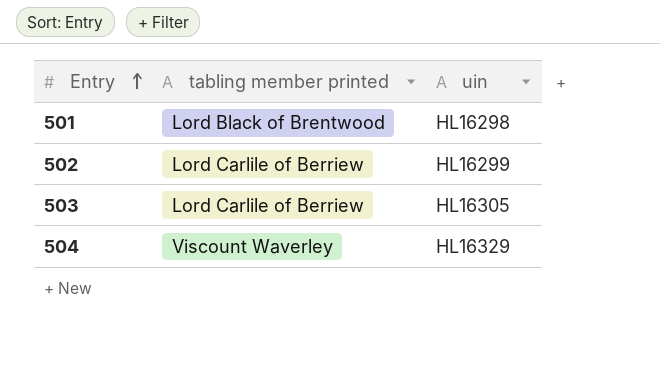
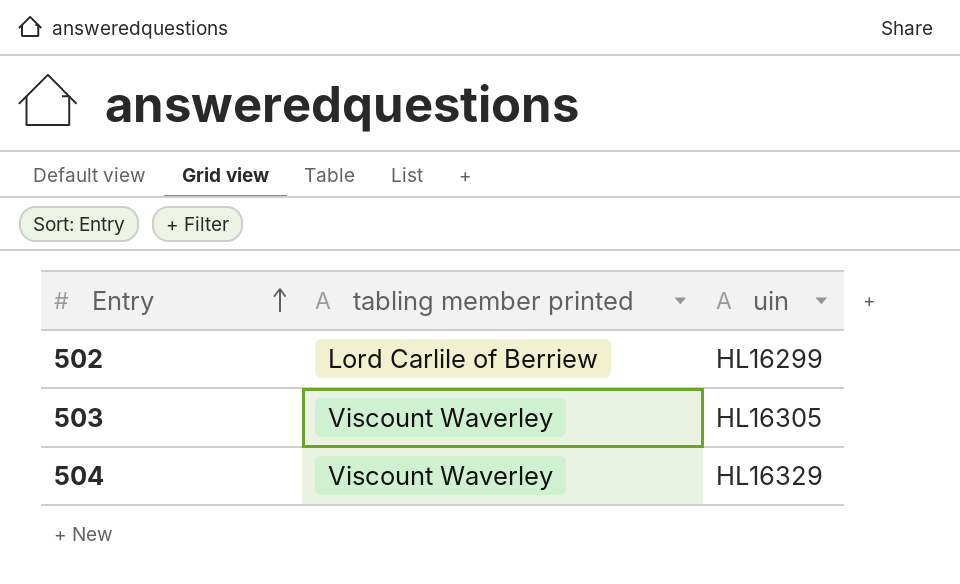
row 501: Lord Black of Brentwood | HL16298 -> none
503 | tabling member printed: Lord Carlile of Berriew -> Viscount Waverley

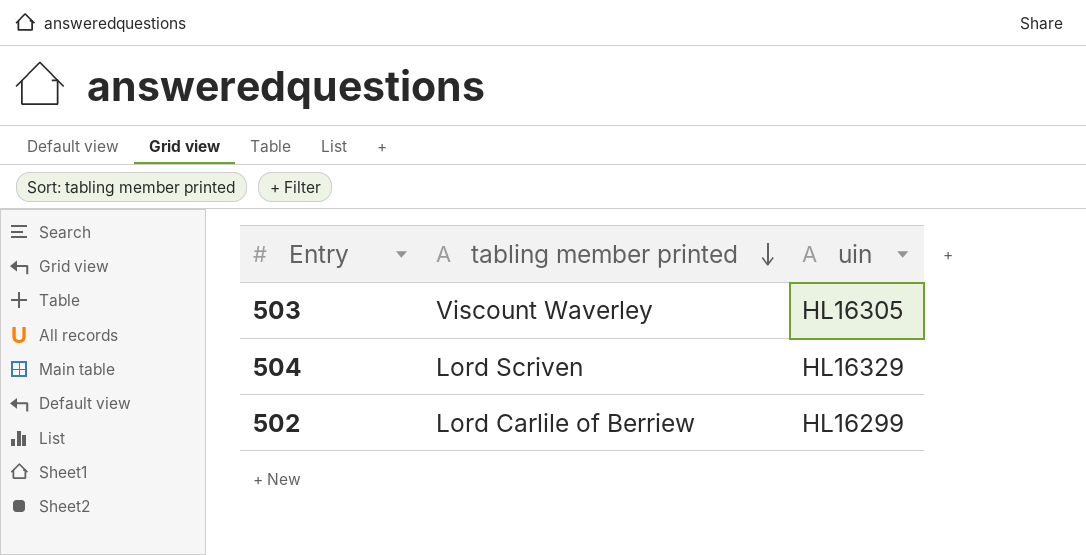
row order: Entry ascending -> tabling member printed descending
504 | tabling member printed: Viscount Waverley -> Lord Scriven

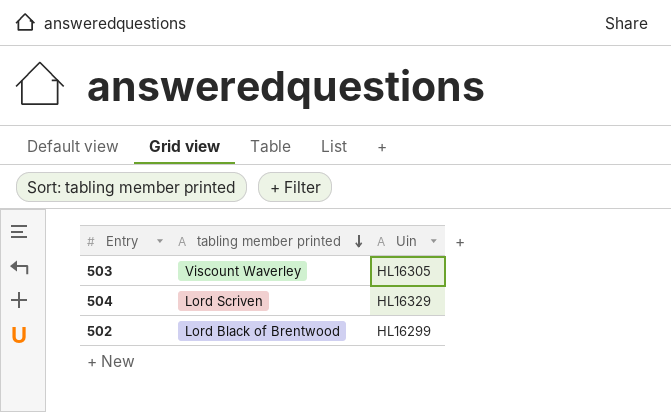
column name: uin -> Uin
502 | tabling member printed: Lord Carlile of Berriew -> Lord Black of Brentwood

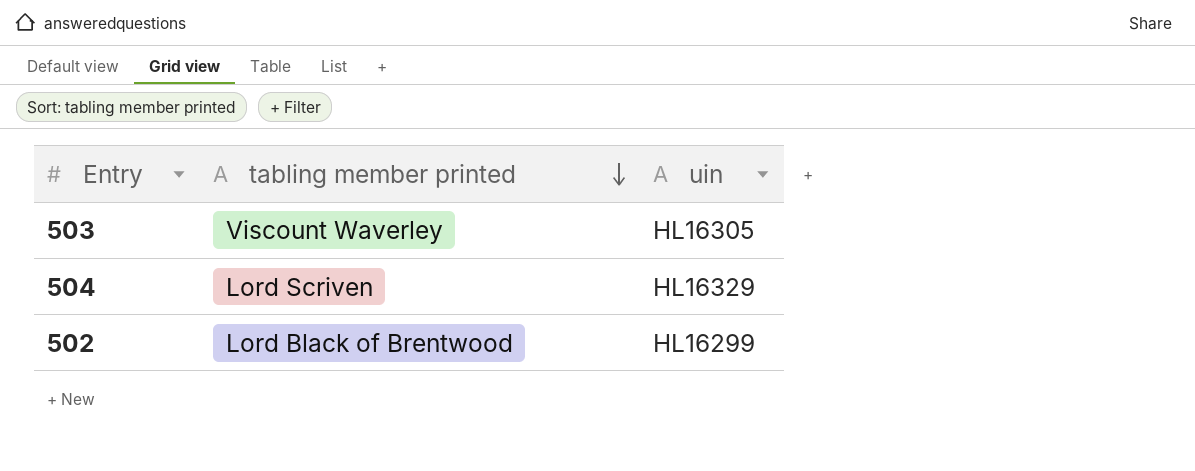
column name: Uin -> uin

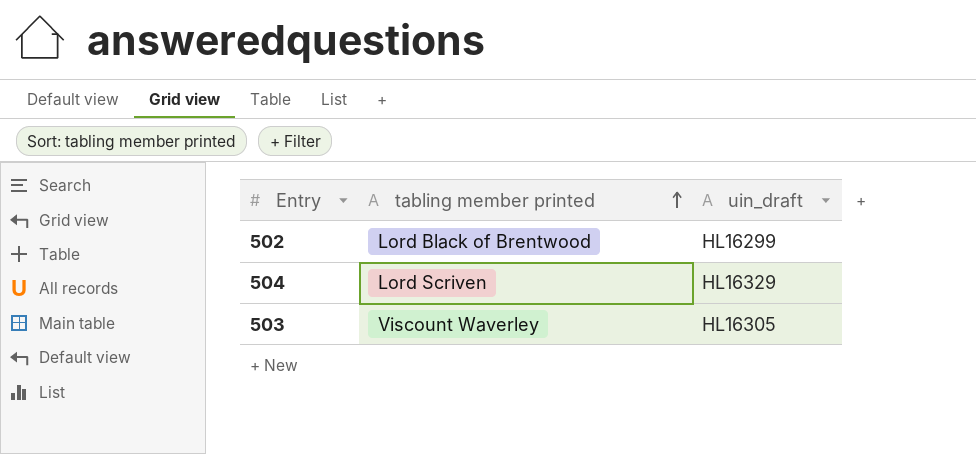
row order: tabling member printed descending -> tabling member printed ascending
column name: uin -> uin_draft

